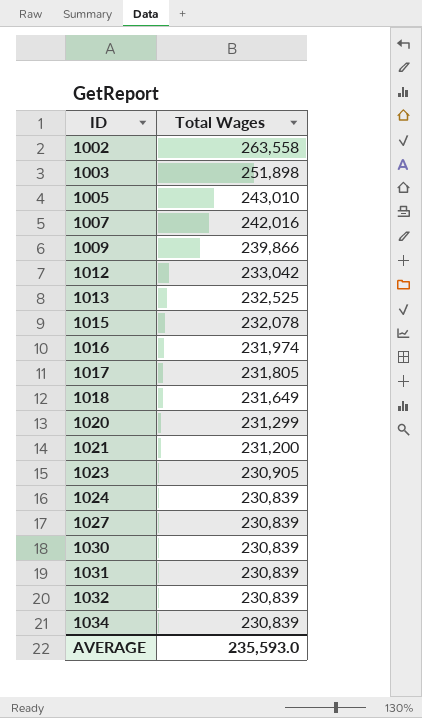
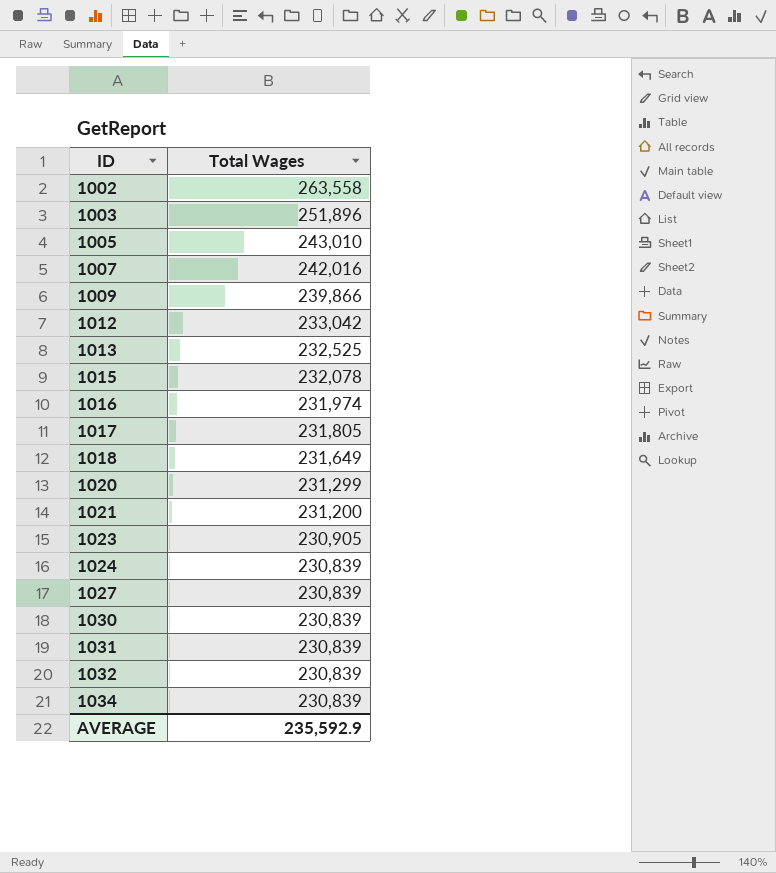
1003 | Total Wages: 251,898 -> 251,896
AVERAGE | Total Wages: 235,593.0 -> 235,592.9

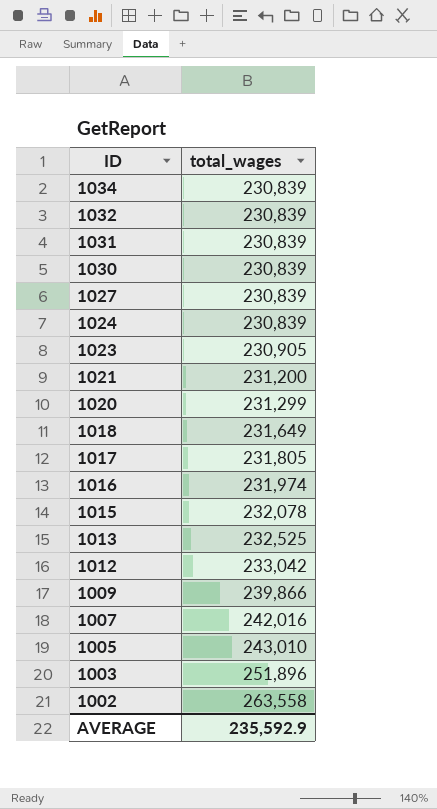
row order: ID ascending -> ID descending
column name: Total Wages -> total_wages

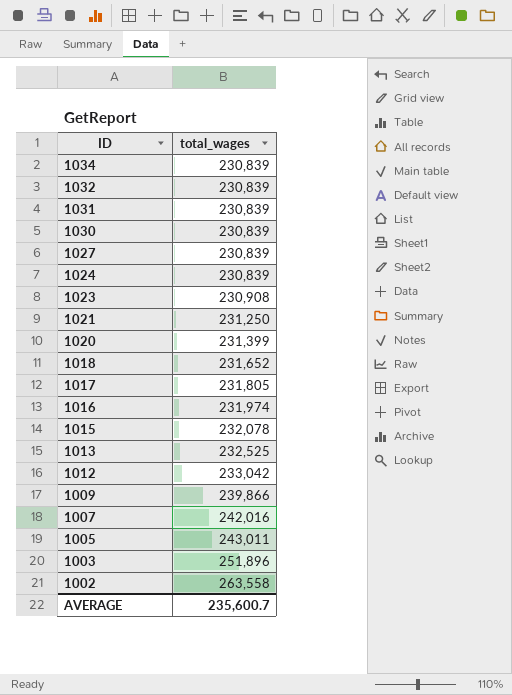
1023 | total_wages: 230,905 -> 230,908
1021 | total_wages: 231,200 -> 231,250
1020 | total_wages: 231,299 -> 231,399
1018 | total_wages: 231,649 -> 231,652
1005 | total_wages: 243,010 -> 243,011
AVERAGE | total_wages: 235,592.9 -> 235,600.7

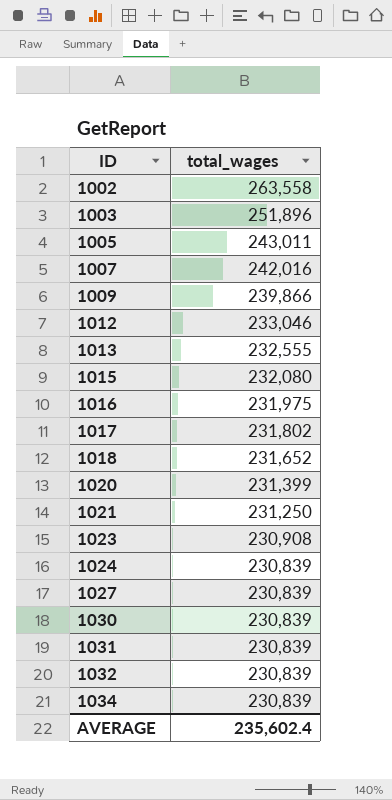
row order: ID descending -> ID ascending
1012 | total_wages: 233,042 -> 233,046
1013 | total_wages: 232,525 -> 232,555
1015 | total_wages: 232,078 -> 232,080
1016 | total_wages: 231,974 -> 231,975
1017 | total_wages: 231,805 -> 231,802
AVERAGE | total_wages: 235,600.7 -> 235,602.4

